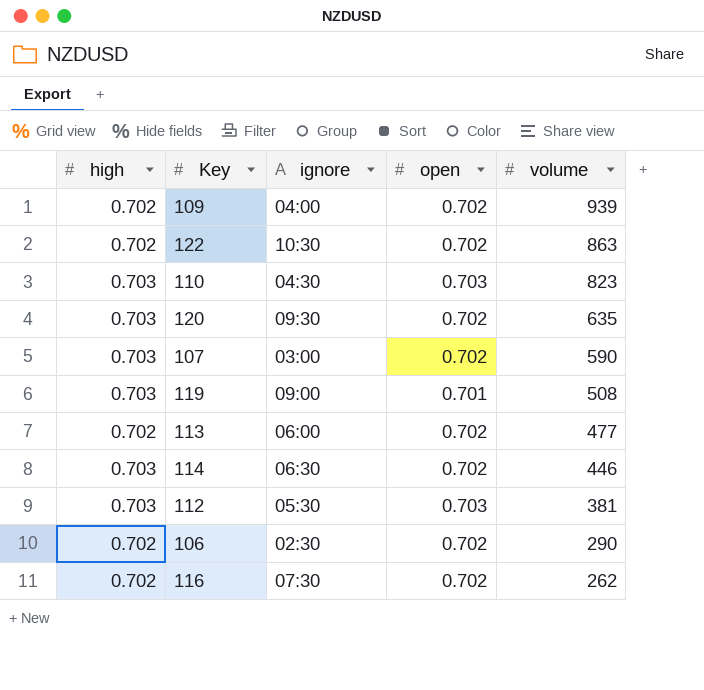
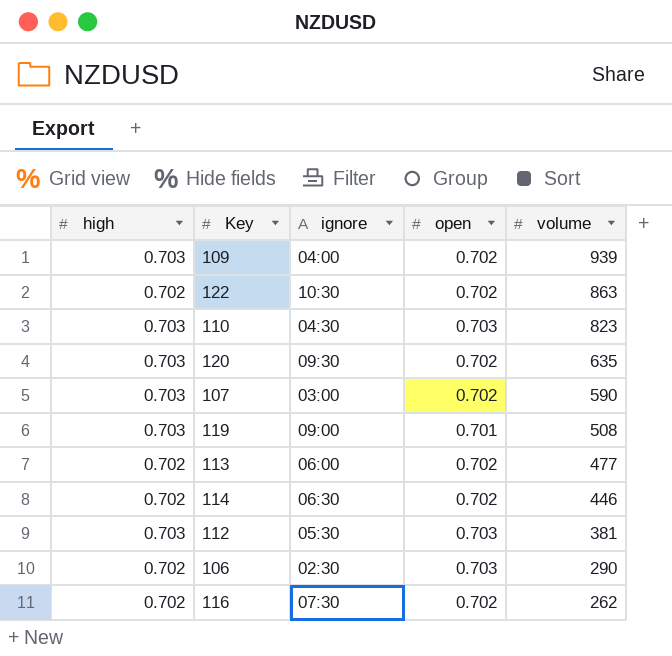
109 | high: 0.702 -> 0.703
114 | high: 0.703 -> 0.702
106 | open: 0.702 -> 0.703

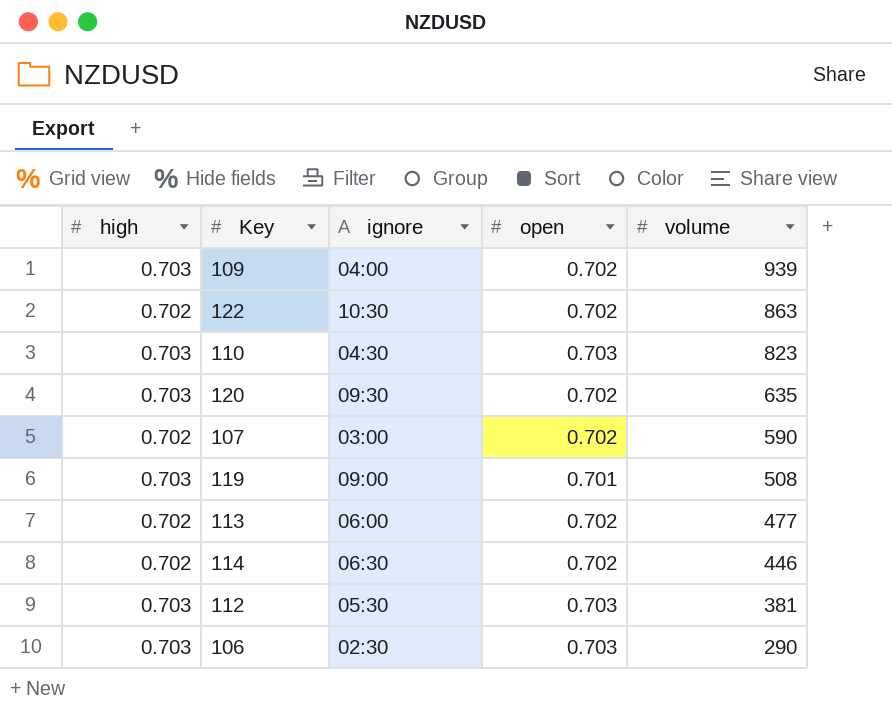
row 116: 0.702 | 07:30 | 0.702 | 262 -> none
107 | high: 0.703 -> 0.702
106 | high: 0.702 -> 0.703

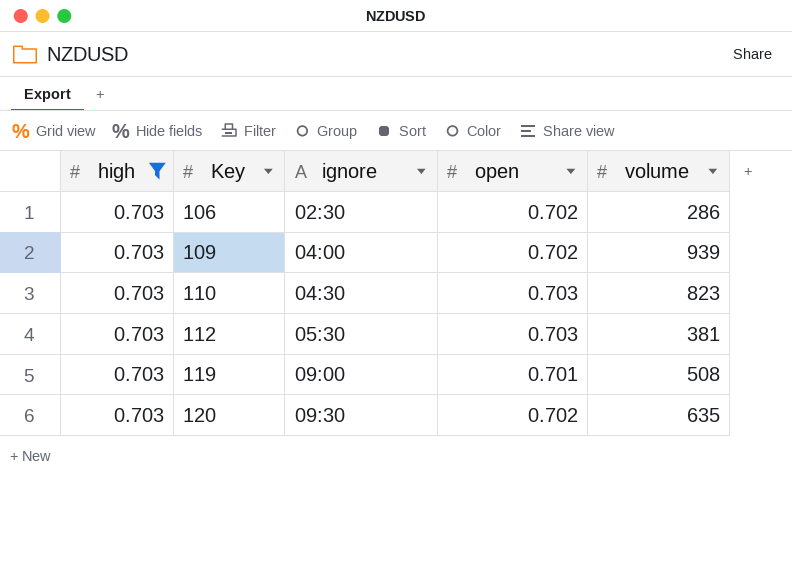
filter: none -> high = 0.703
row order: volume descending -> Key ascending
106 | open: 0.703 -> 0.702
106 | volume: 290 -> 286

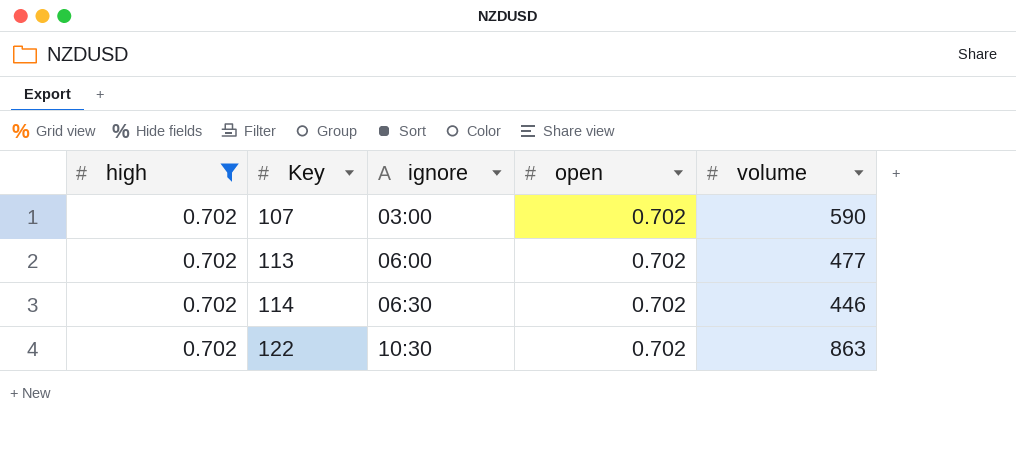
filter: high = 0.703 -> high = 0.702

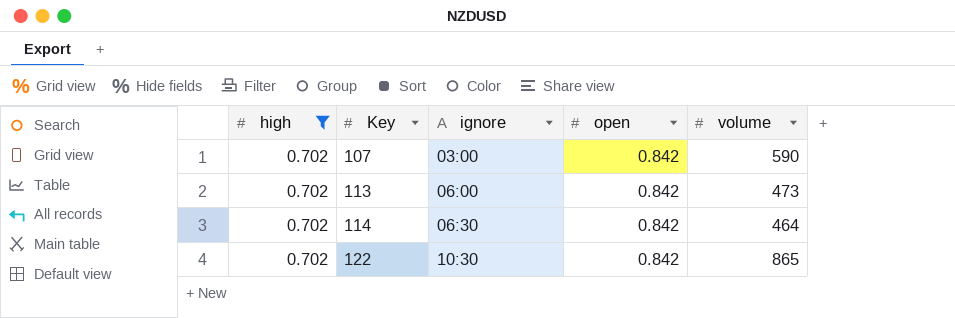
107 | open: 0.702 -> 0.842
113 | open: 0.702 -> 0.842
113 | volume: 477 -> 473
114 | open: 0.702 -> 0.842
114 | volume: 446 -> 464
122 | open: 0.702 -> 0.842
122 | volume: 863 -> 865

